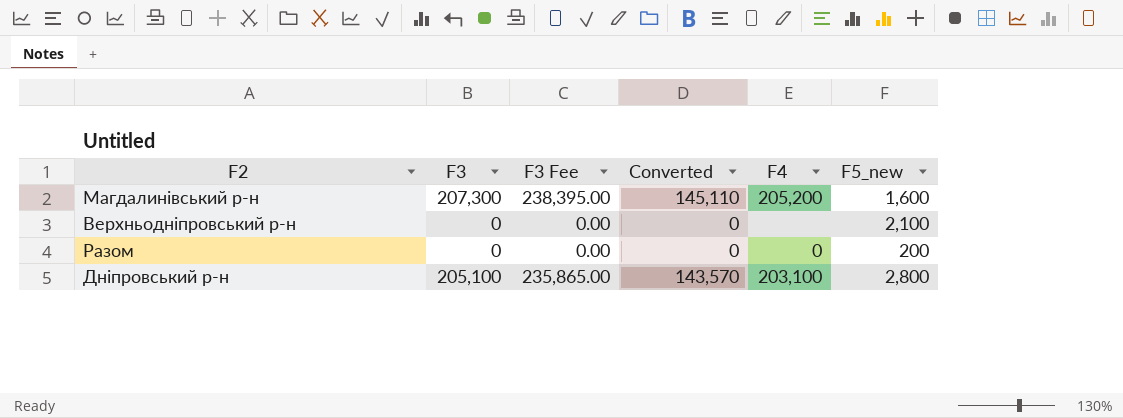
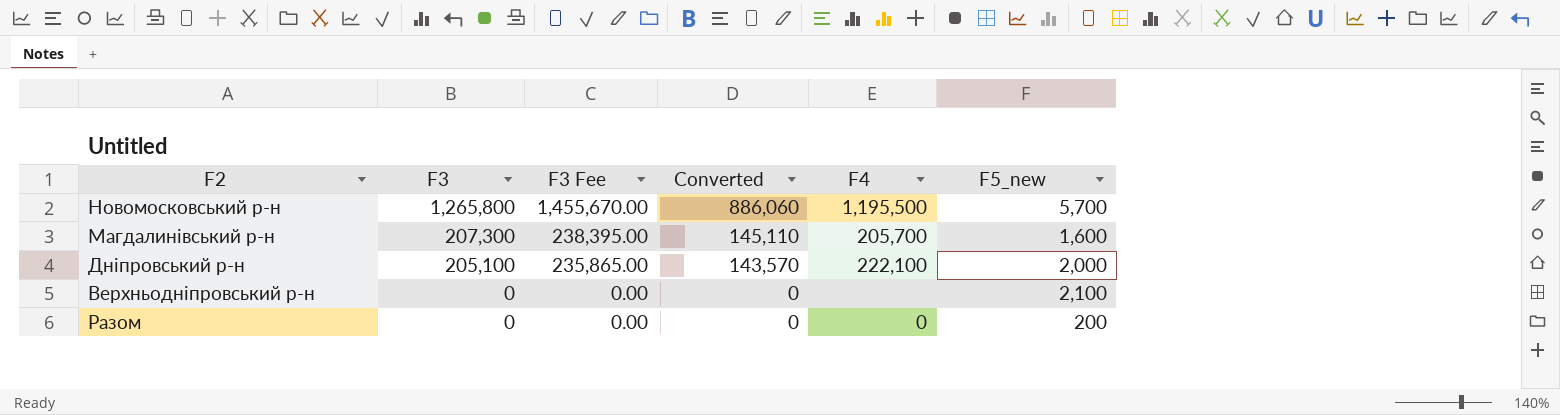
row order: none -> F3 descending
row Новомосковський р-н: none -> 1,265,800 | 1,455,670.00 | 886,060 | 1,195,500 | 5,700
Магдалинівський р-н | F4: 205,200 -> 205,700
Дніпровський р-н | F4: 203,100 -> 222,100
Дніпровський р-н | F5_new: 2,800 -> 2,000

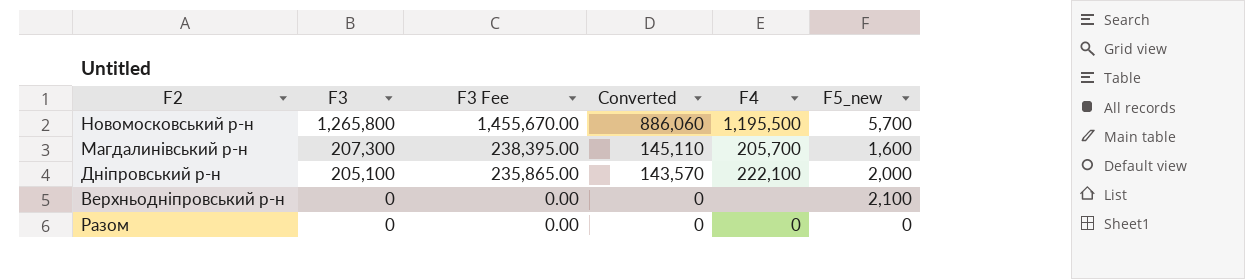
Разом | F5_new: 200 -> 0

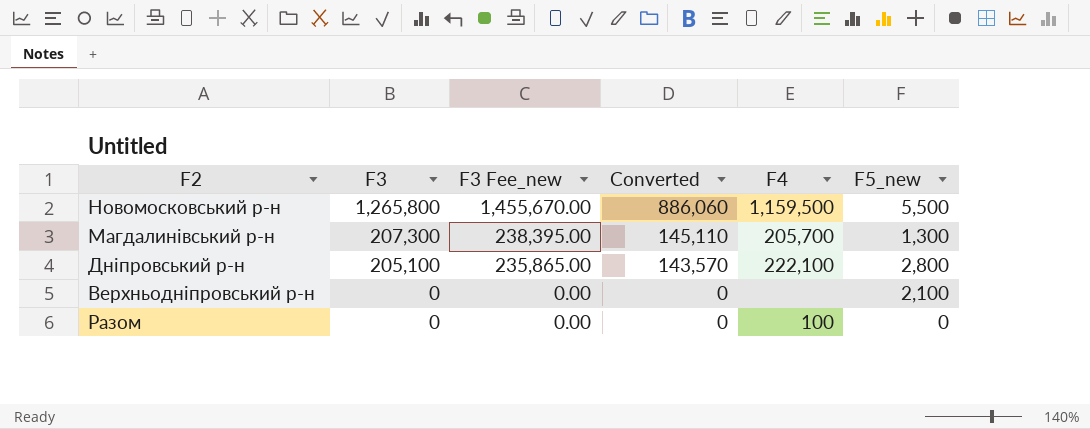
column name: F3 Fee -> F3 Fee_new
Новомосковський р-н | F4: 1,195,500 -> 1,159,500
Новомосковський р-н | F5_new: 5,700 -> 5,500
Магдалинівський р-н | F5_new: 1,600 -> 1,300
Дніпровський р-н | F5_new: 2,000 -> 2,800
Разом | F4: 0 -> 100

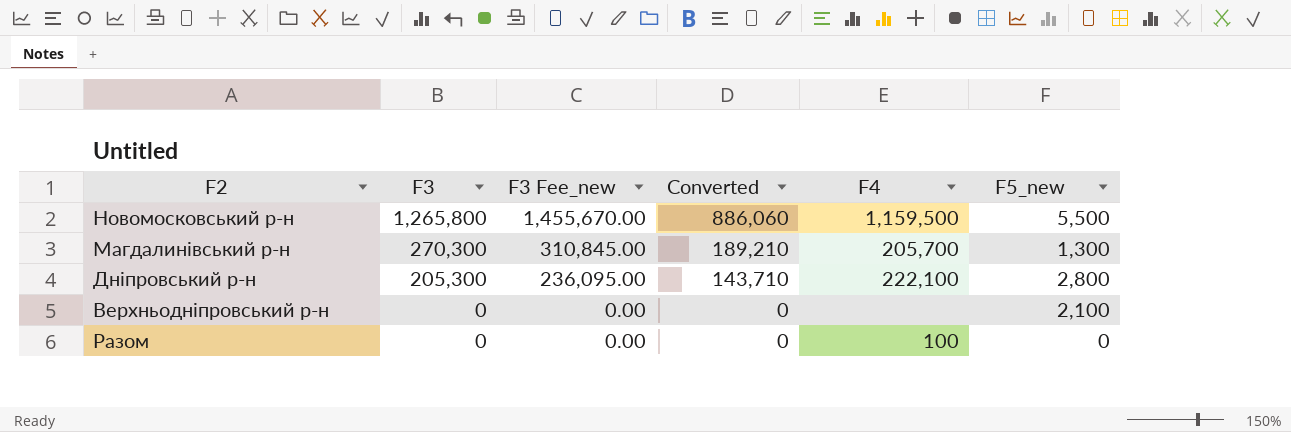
Магдалинівський р-н | F3: 207,300 -> 270,300
Магдалинівський р-н | F3 Fee_new: 238,395.00 -> 310,845.00
Магдалинівський р-н | Converted: 145,110 -> 189,210
Дніпровський р-н | F3: 205,100 -> 205,300
Дніпровський р-н | F3 Fee_new: 235,865.00 -> 236,095.00
Дніпровський р-н | Converted: 143,570 -> 143,710

